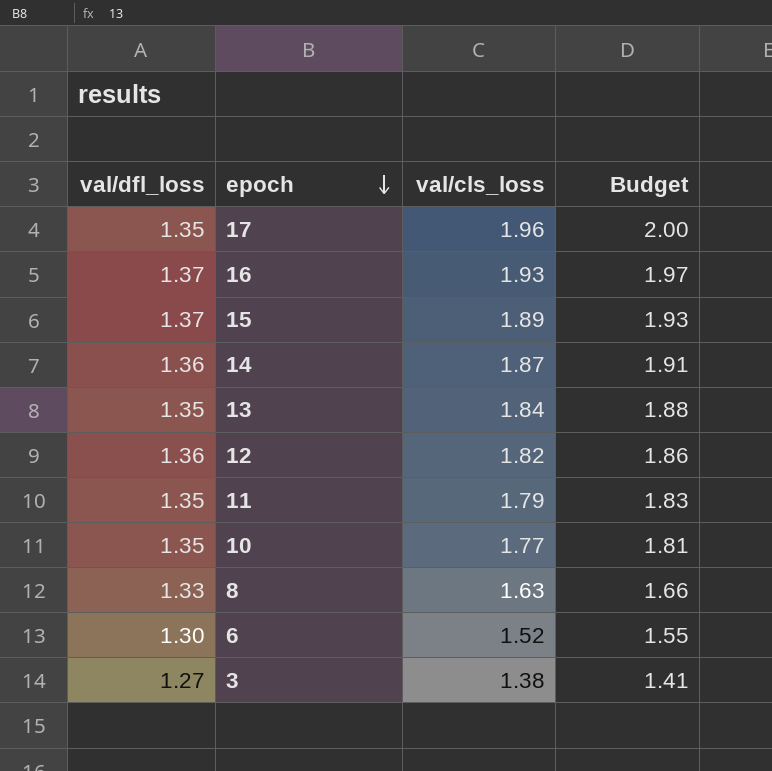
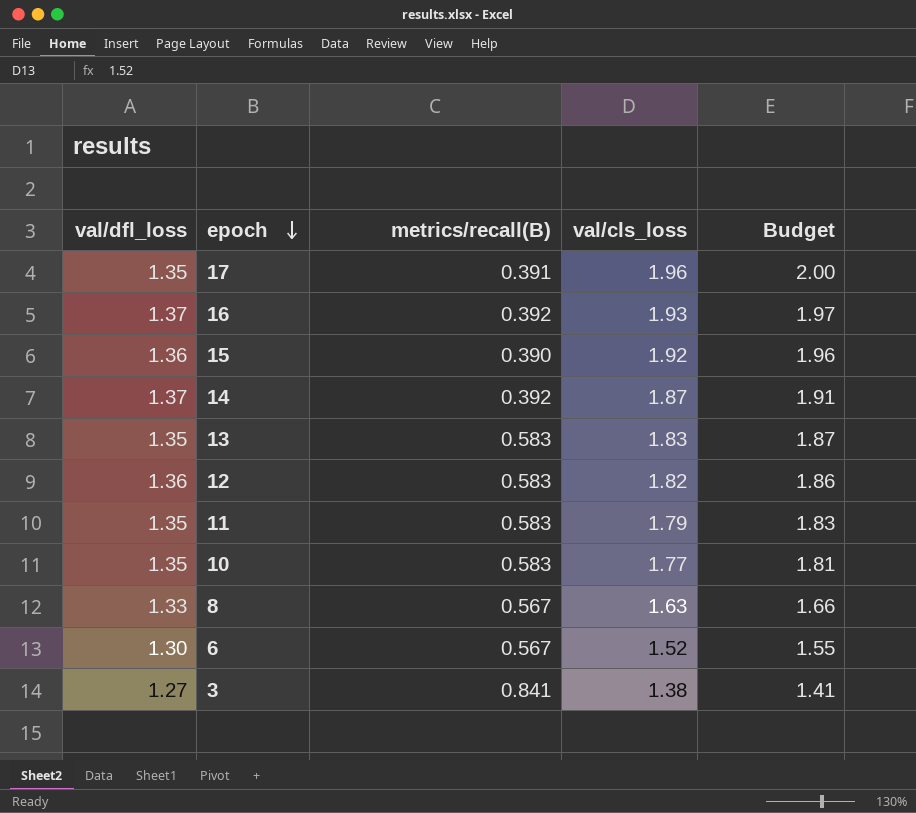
column metrics/recall(B) | position: none -> 3
15 | val/dfl_loss: 1.37 -> 1.36
15 | val/cls_loss: 1.89 -> 1.92
15 | Budget: 1.93 -> 1.96
14 | val/dfl_loss: 1.36 -> 1.37
13 | val/cls_loss: 1.84 -> 1.83
13 | Budget: 1.88 -> 1.87

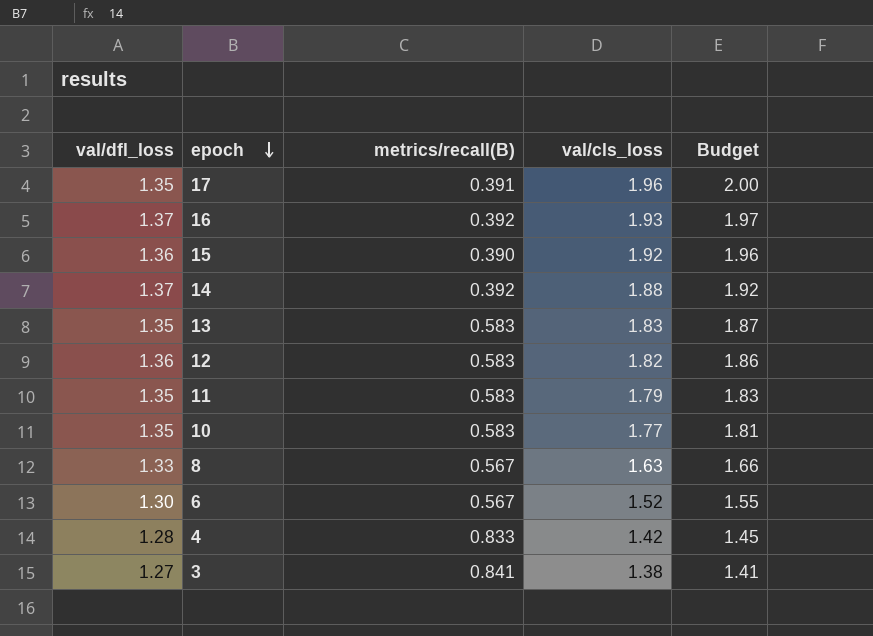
14 | val/cls_loss: 1.87 -> 1.88
14 | Budget: 1.91 -> 1.92
row 4: none -> 1.28 | 0.833 | 1.42 | 1.45

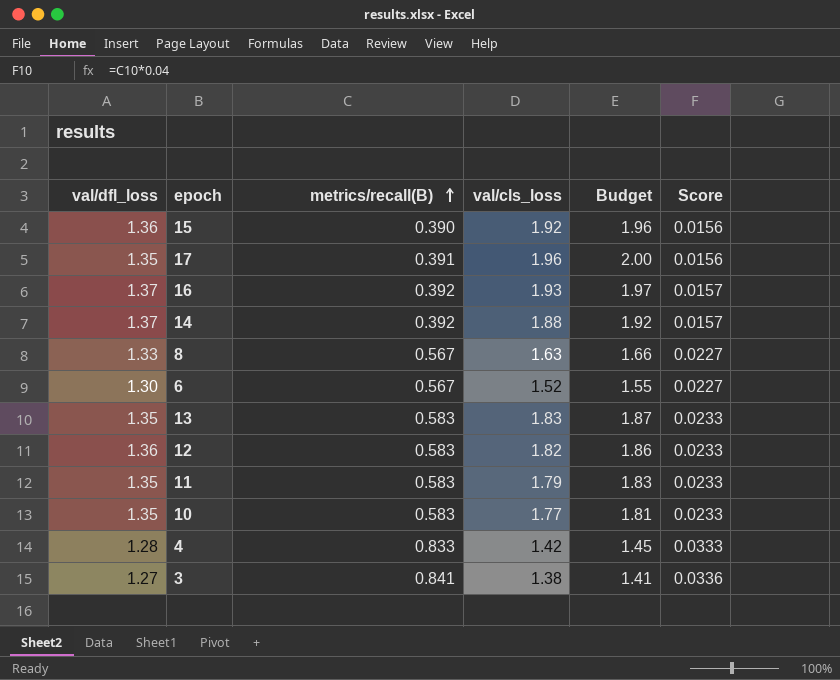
row order: epoch descending -> metrics/recall(B) ascending
column Score | formula: none -> [metrics/recall(B)] * 0.04

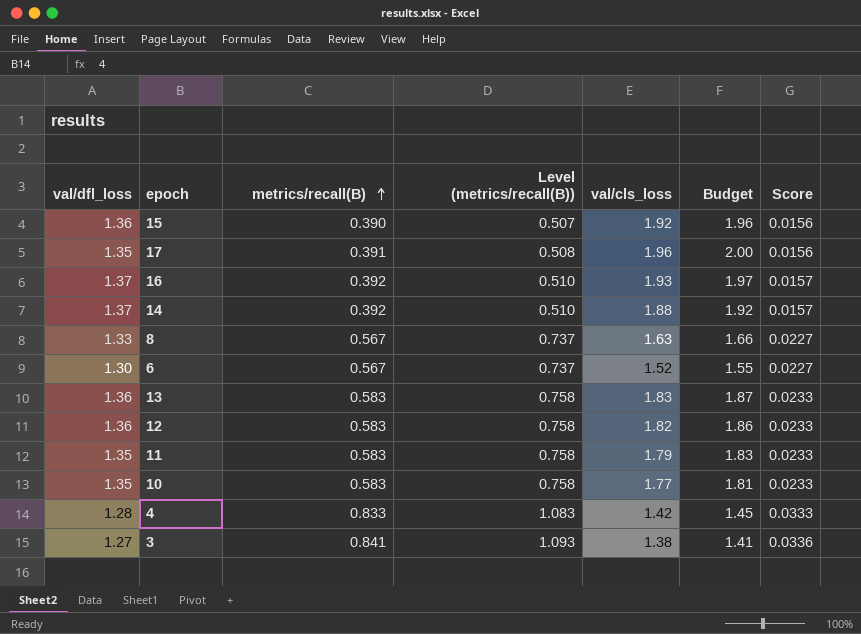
column Level (metrics/recall(B)) | formula: none -> [metrics/recall(B)] * 1.3
13 | val/dfl_loss: 1.35 -> 1.36

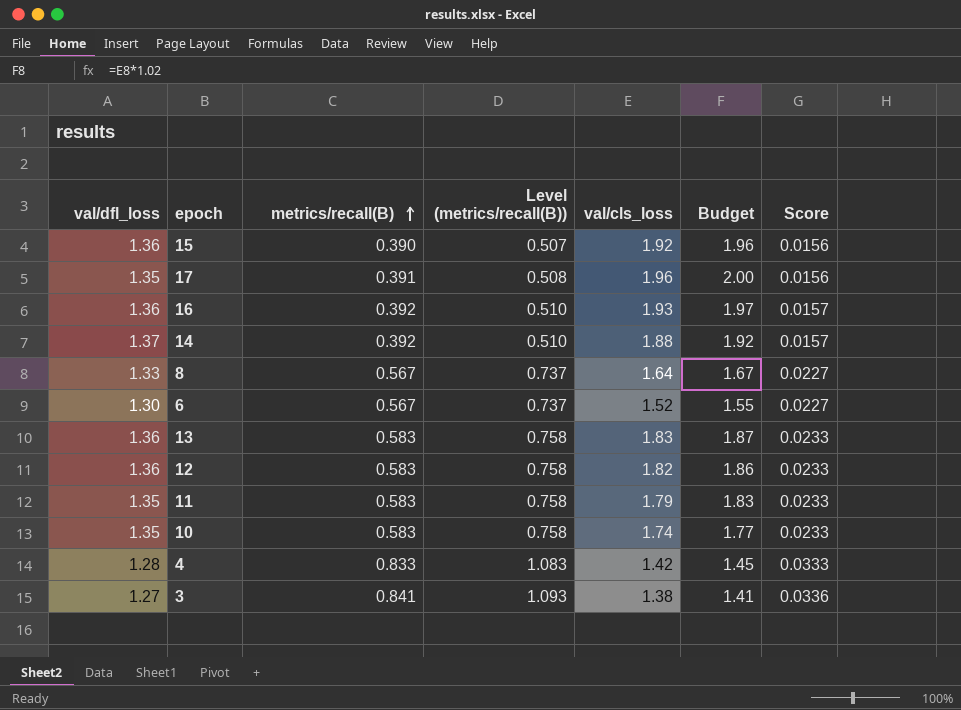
16 | val/dfl_loss: 1.37 -> 1.36
8 | val/cls_loss: 1.63 -> 1.64
8 | Budget: 1.66 -> 1.67
10 | val/cls_loss: 1.77 -> 1.74
10 | Budget: 1.81 -> 1.77

